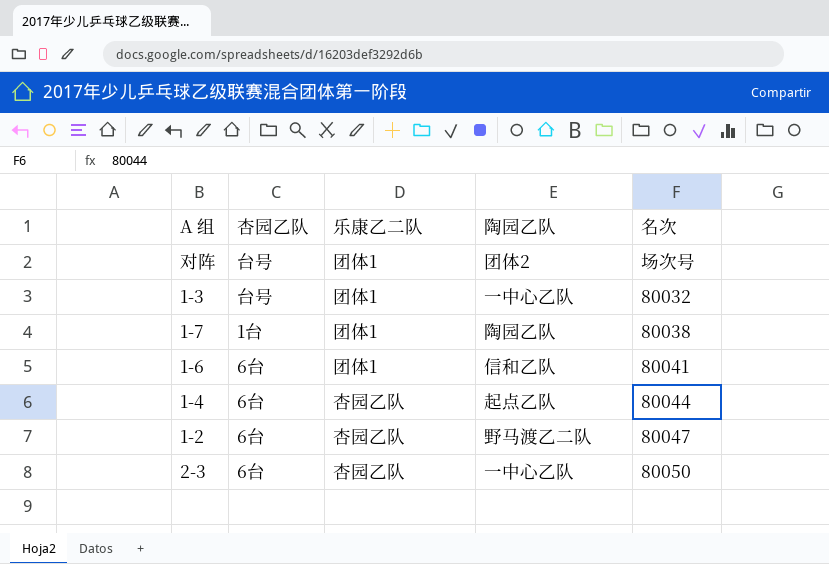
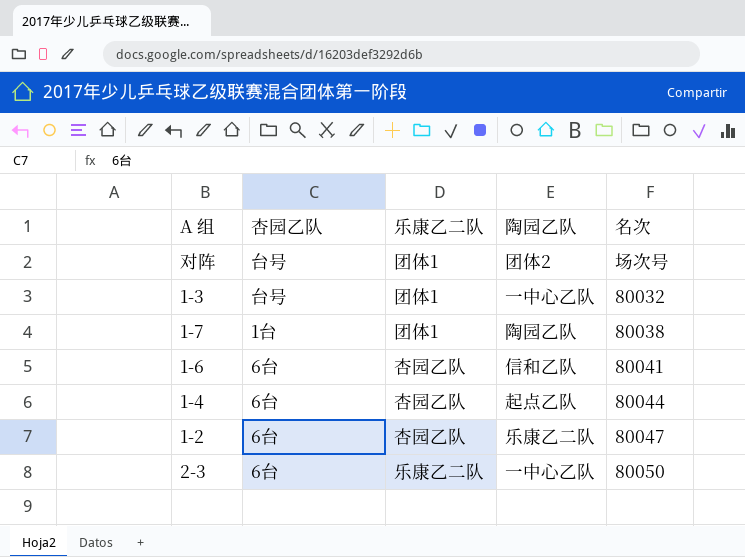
1-6 | 乐康乙二队: 团体1 -> 杏园乙队
1-2 | 陶园乙队: 野马渡乙二队 -> 乐康乙二队
2-3 | 乐康乙二队: 杏园乙队 -> 乐康乙二队

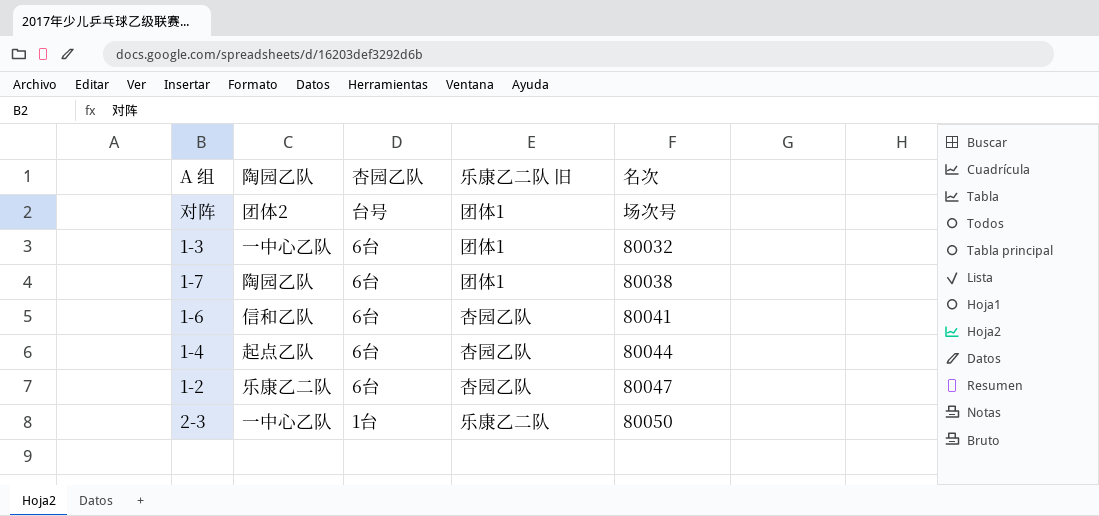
column 陶园乙队 | position: 4 -> 2
column name: 乐康乙二队 -> 乐康乙二队 旧
1-3 | 杏园乙队: 台号 -> 6台
1-7 | 杏园乙队: 1台 -> 6台
2-3 | 杏园乙队: 6台 -> 1台

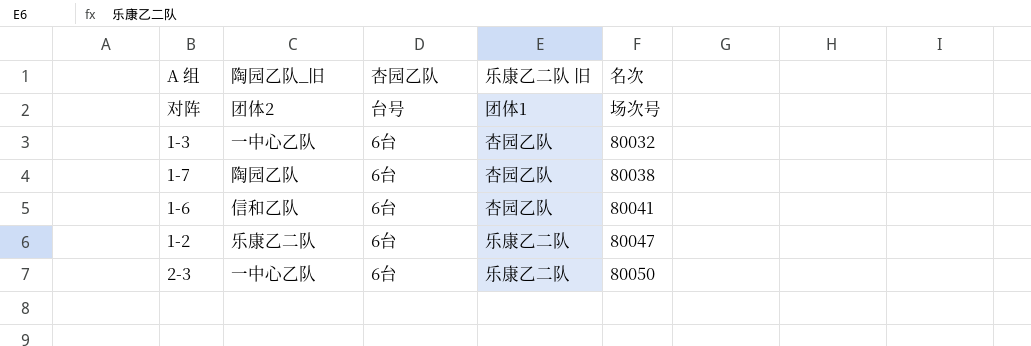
column name: 陶园乙队 -> 陶园乙队_旧
row 1-4: 起点乙队 | 6台 | 杏园乙队 | 80044 -> none
1-3 | 乐康乙二队 旧: 团体1 -> 杏园乙队
1-7 | 乐康乙二队 旧: 团体1 -> 杏园乙队
1-2 | 乐康乙二队 旧: 杏园乙队 -> 乐康乙二队
2-3 | 杏园乙队: 1台 -> 6台

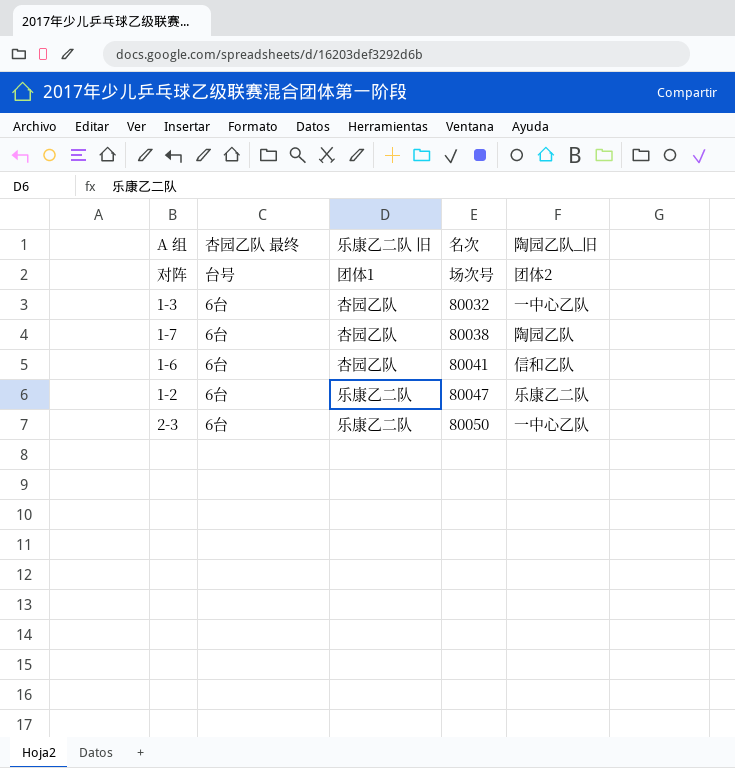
column name: 杏园乙队 -> 杏园乙队 最终
column 陶园乙队_旧 | position: 2 -> 5

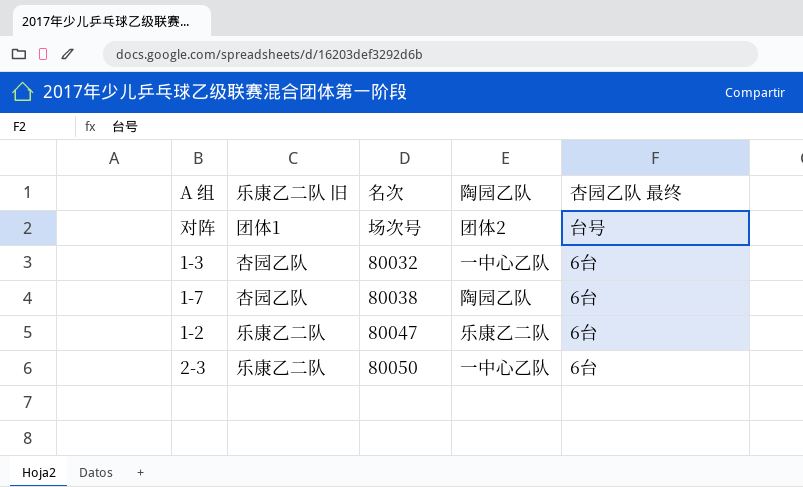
column name: 陶园乙队_旧 -> 陶园乙队
column 杏园乙队 最终 | position: 2 -> 5
row 1-6: 6台 | 杏园乙队 | 80041 | 信和乙队 -> none

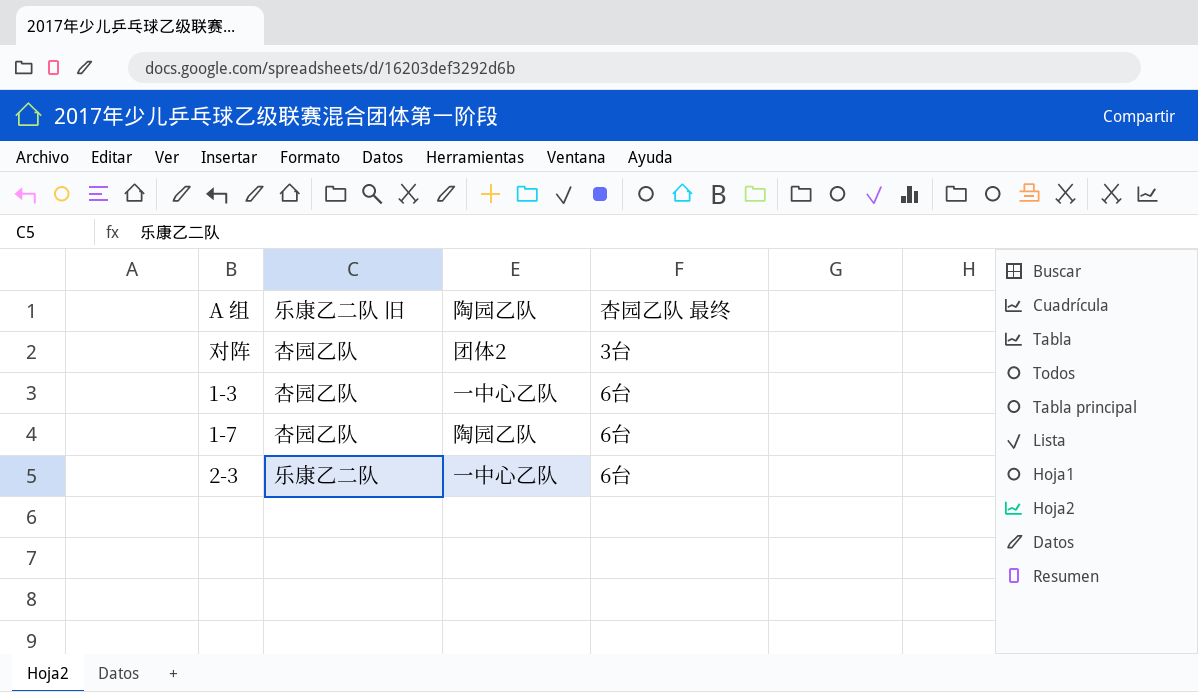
column 名次 | position: 3 -> none
row 1-2: 乐康乙二队 | 80047 | 乐康乙二队 | 6台 -> none
对阵 | 乐康乙二队 旧: 团体1 -> 杏园乙队
对阵 | 杏园乙队 最终: 台号 -> 3台

